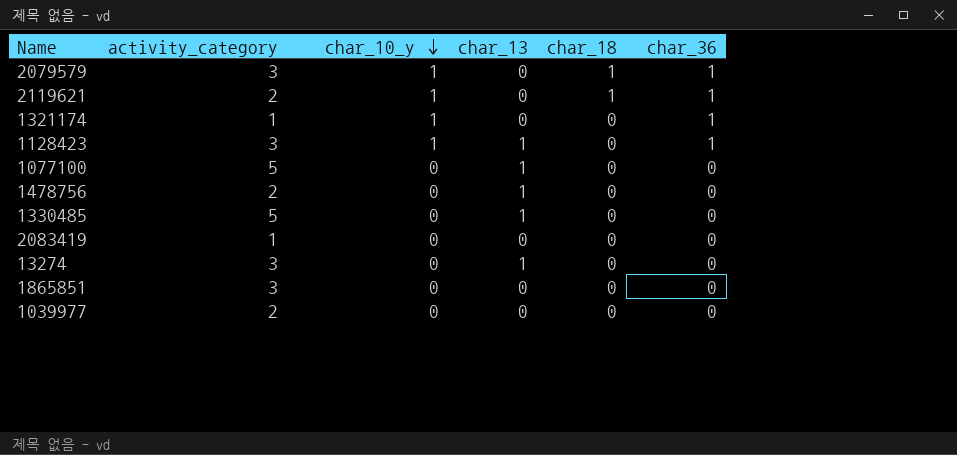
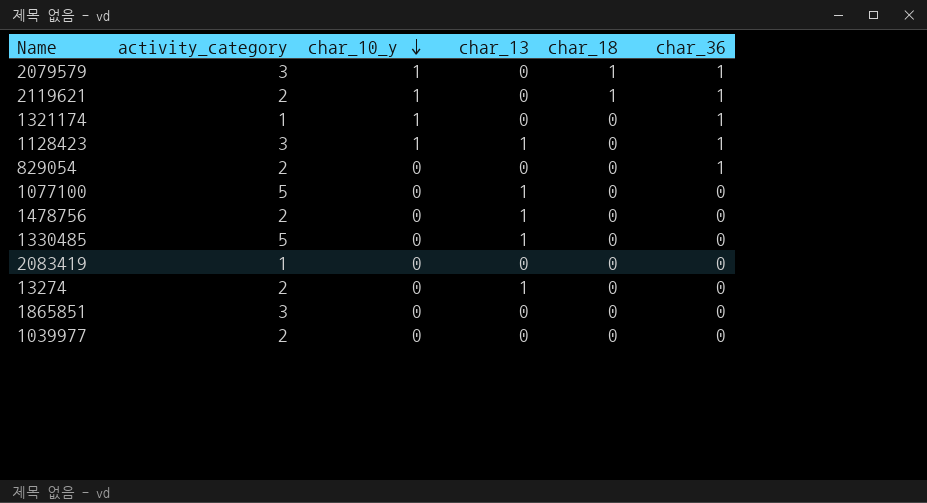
row 829054: none -> 2 | 0 | 0 | 0 | 1
13274 | activity_category: 3 -> 2

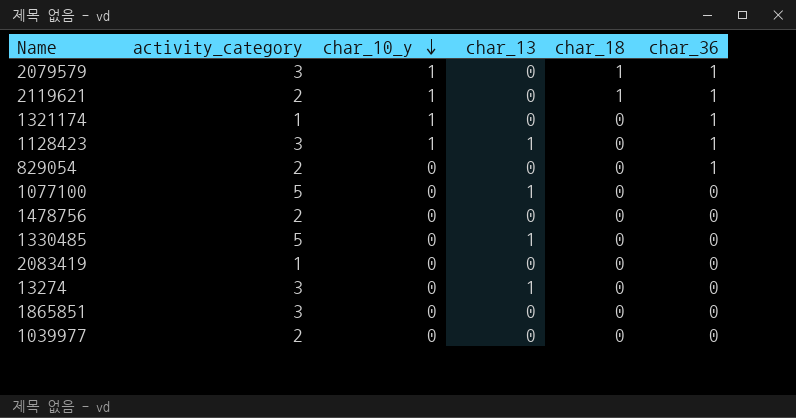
1478756 | char_13: 1 -> 0
13274 | activity_category: 2 -> 3

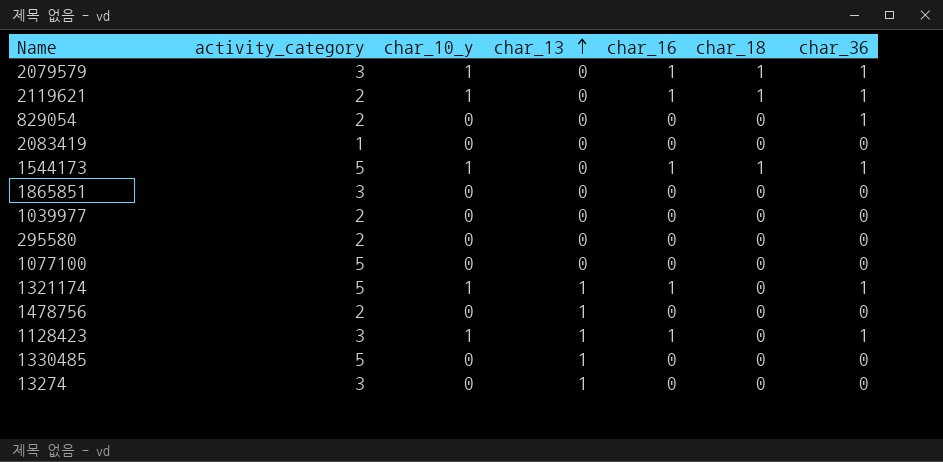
row order: char_10_y descending -> char_13 ascending
column char_16 | position: none -> 5
row 1544173: none -> 5 | 1 | 0 | 1 | 1 | 1
row 295580: none -> 2 | 0 | 0 | 0 | 0 | 0
1077100 | char_13: 1 -> 0
1321174 | activity_category: 1 -> 5
1321174 | char_13: 0 -> 1
1478756 | char_13: 0 -> 1

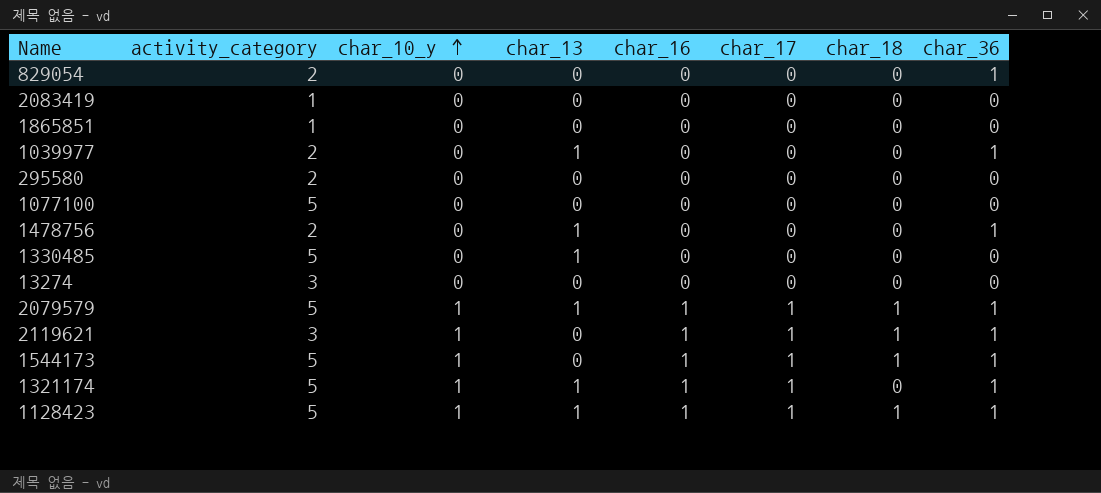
row order: char_13 ascending -> char_10_y ascending
column char_17 | position: none -> 6
1865851 | activity_category: 3 -> 1
1039977 | char_13: 0 -> 1
1039977 | char_36: 0 -> 1
1478756 | char_36: 0 -> 1
13274 | char_13: 1 -> 0
2079579 | activity_category: 3 -> 5
2079579 | char_13: 0 -> 1
2119621 | activity_category: 2 -> 3
1128423 | activity_category: 3 -> 5
1128423 | char_18: 0 -> 1

